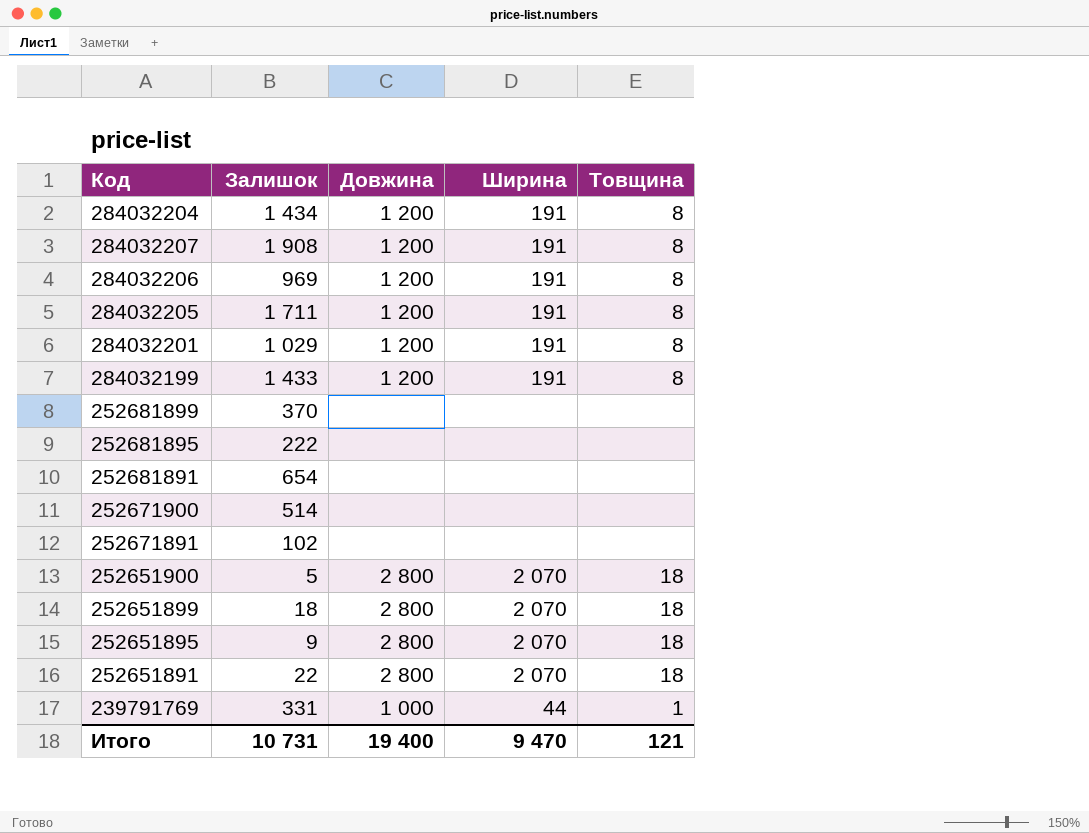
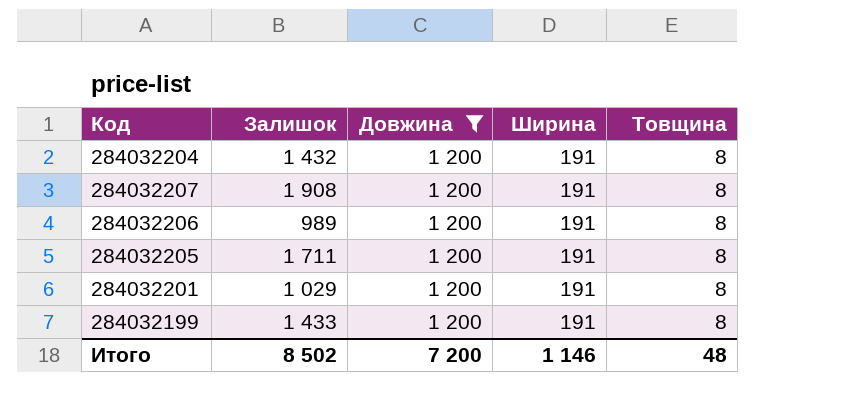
filter: none -> Довжина = 1 200
284032204 | Залишок: 1 434 -> 1 432
284032206 | Залишок: 969 -> 989
Итого | Залишок: 10 731 -> 8 502
Итого | Довжина: 19 400 -> 7 200
Итого | Ширина: 9 470 -> 1 146
Итого | Товщина: 121 -> 48

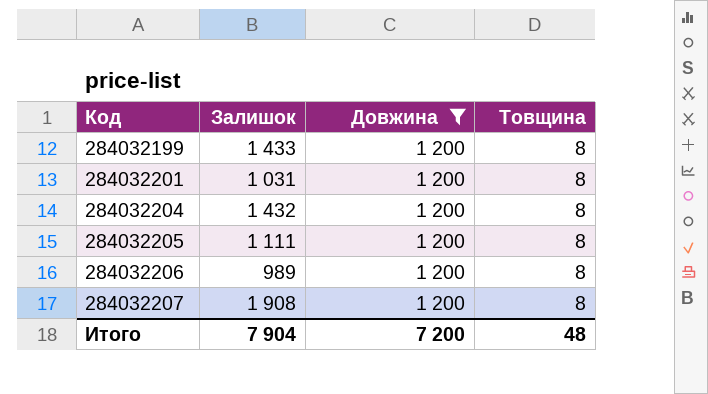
row order: none -> Код ascending
column Ширина | position: 4 -> none
284032201 | Залишок: 1 029 -> 1 031
284032205 | Залишок: 1 711 -> 1 111
Итого | Залишок: 8 502 -> 7 904

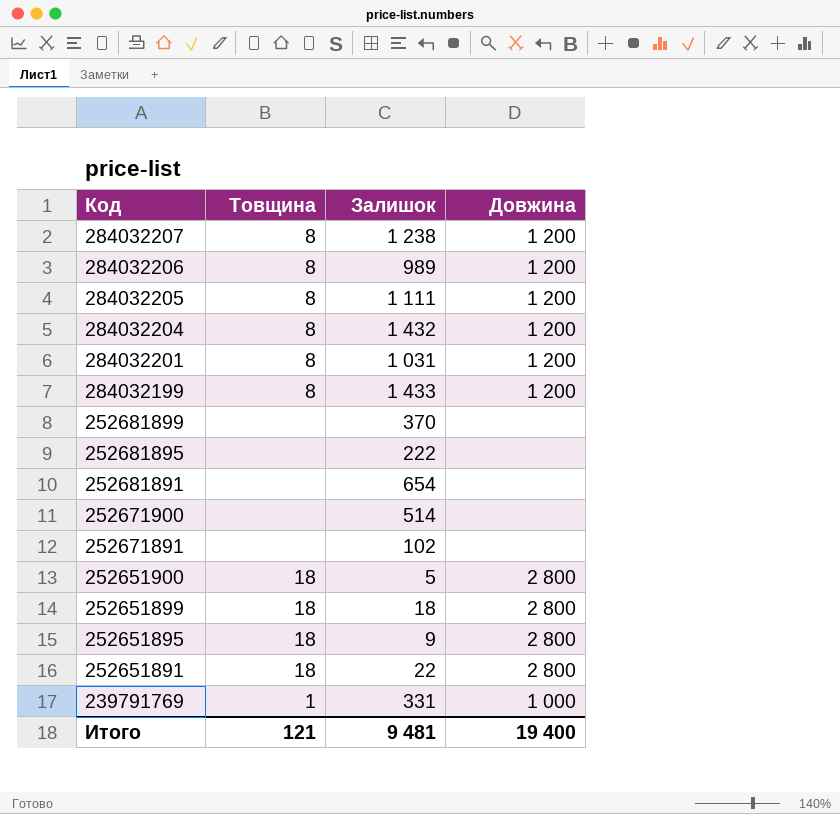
filter: Довжина = 1 200 -> none
row order: Код ascending -> Код descending
column Товщина | position: 4 -> 2
284032207 | Залишок: 1 908 -> 1 238
Итого | Товщина: 48 -> 121
Итого | Залишок: 7 904 -> 9 481
Итого | Довжина: 7 200 -> 19 400

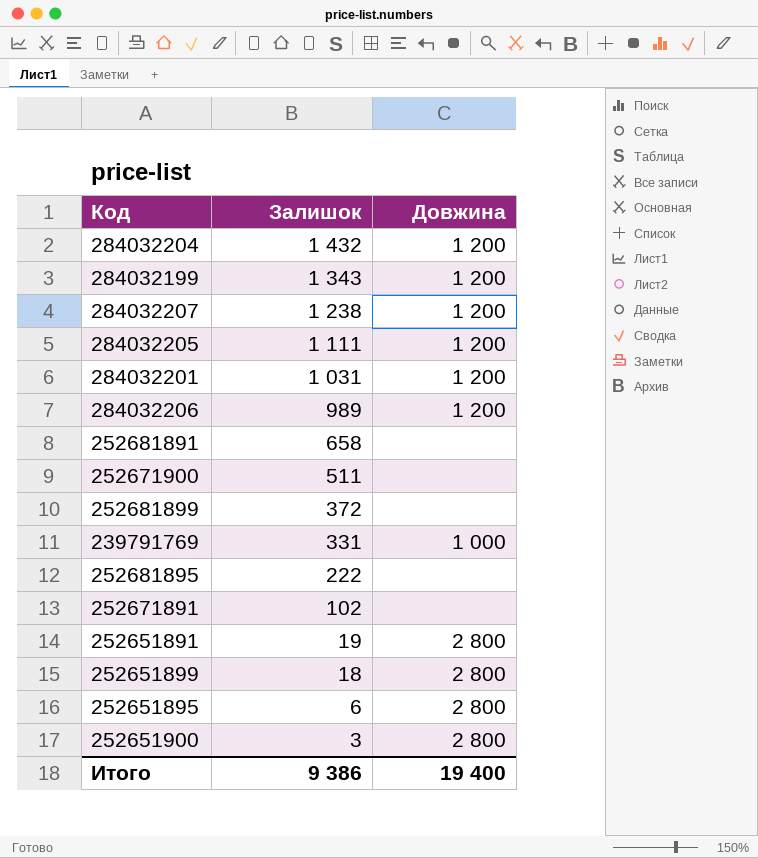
row order: Код descending -> Залишок descending
column Товщина | position: 2 -> none
284032199 | Залишок: 1 433 -> 1 343
252681891 | Залишок: 654 -> 658
252671900 | Залишок: 514 -> 511
252681899 | Залишок: 370 -> 372
252651891 | Залишок: 22 -> 19
252651895 | Залишок: 9 -> 6
252651900 | Залишок: 5 -> 3
Итого | Залишок: 9 481 -> 9 386

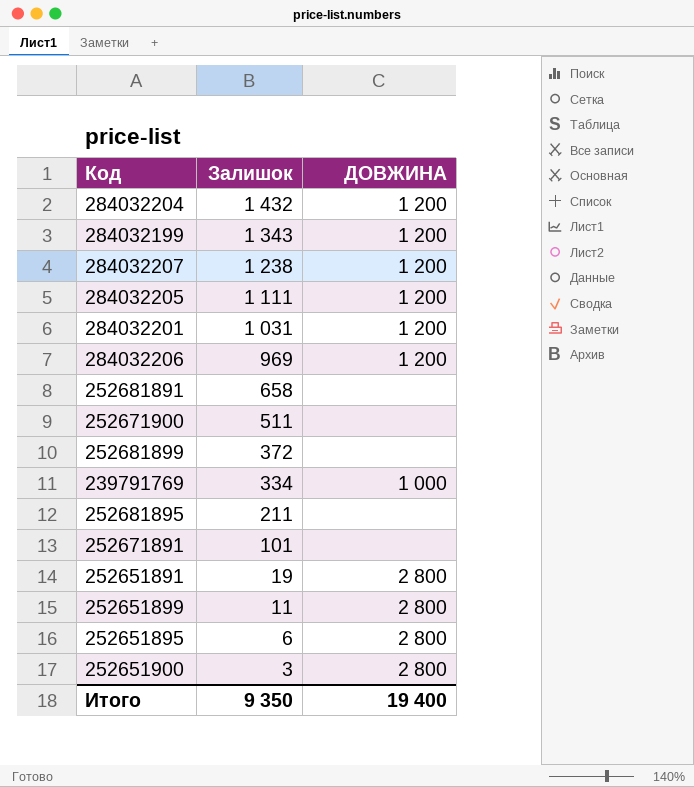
column name: Довжина -> ДОВЖИНА
284032206 | Залишок: 989 -> 969
239791769 | Залишок: 331 -> 334
252681895 | Залишок: 222 -> 211
252671891 | Залишок: 102 -> 101
252651899 | Залишок: 18 -> 11
Итого | Залишок: 9 386 -> 9 350

